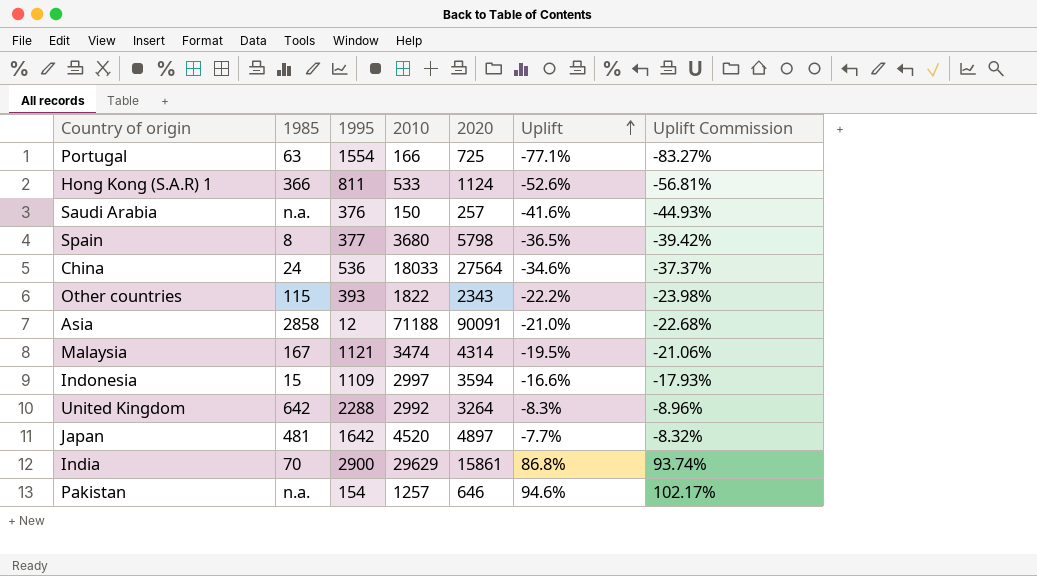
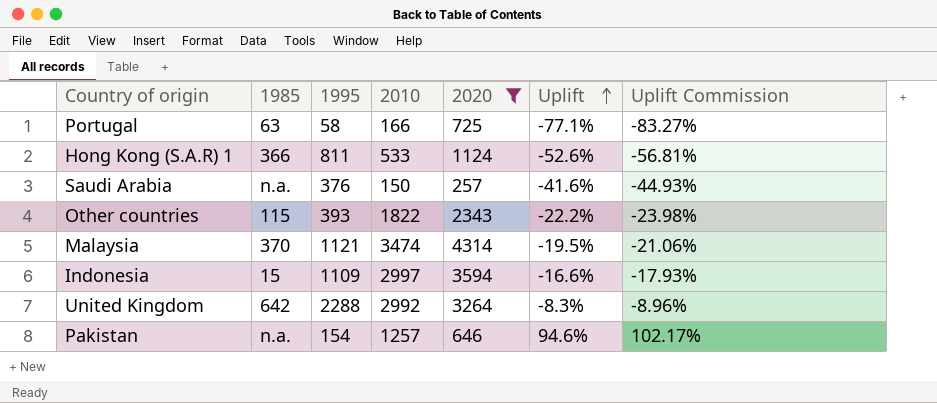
filter: none -> 2020 <= 4314
Portugal | 1995: 1554 -> 58
Malaysia | 1985: 167 -> 370

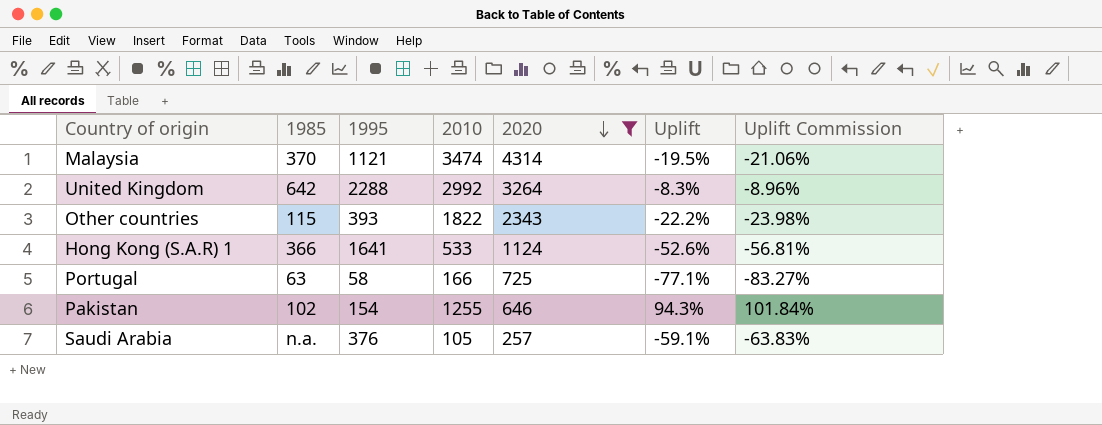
row order: Uplift ascending -> 2020 descending
row Indonesia: 15 | 1109 | 2997 | 3594 | -16.6% | -17.93% -> none
Hong Kong (S.A.R) 1 | 1995: 811 -> 1641
Pakistan | 1985: n.a. -> 102
Pakistan | 2010: 1257 -> 1255
Pakistan | Uplift: 94.6% -> 94.3%
Pakistan | Uplift Commission: 102.17% -> 101.84%
Saudi Arabia | 2010: 150 -> 105
Saudi Arabia | Uplift: -41.6% -> -59.1%
Saudi Arabia | Uplift Commission: -44.93% -> -63.83%

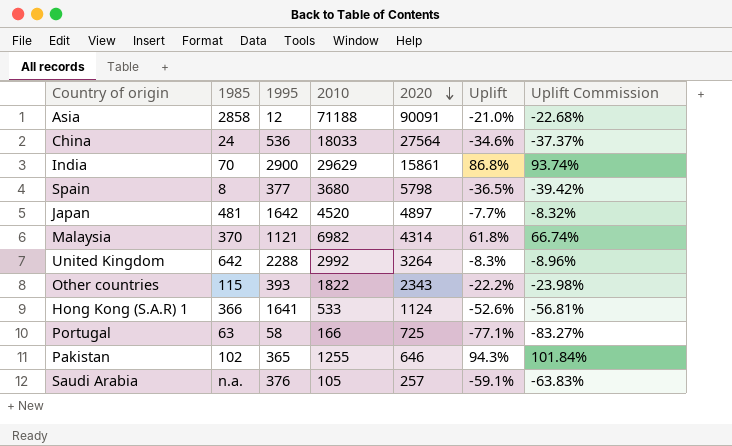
filter: 2020 <= 4314 -> none
Malaysia | 2010: 3474 -> 6982
Malaysia | Uplift: -19.5% -> 61.8%
Malaysia | Uplift Commission: -21.06% -> 66.74%
Pakistan | 1995: 154 -> 365

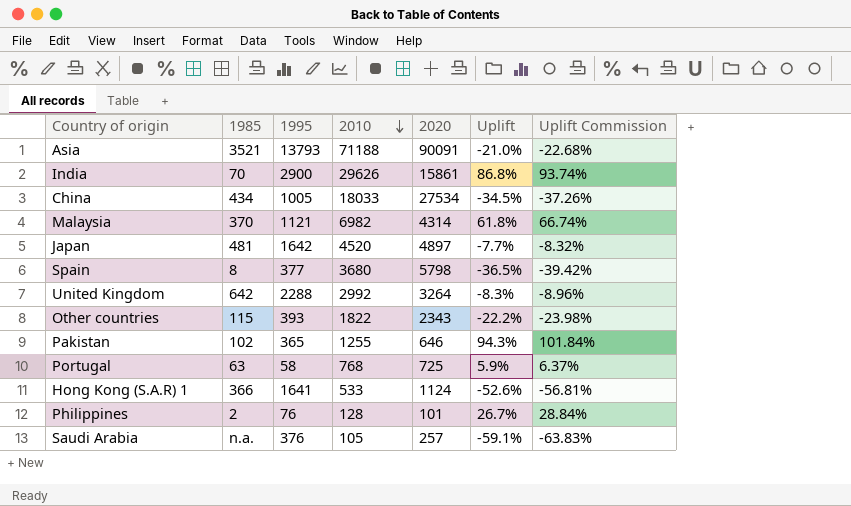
row order: 2020 descending -> 2010 descending
Asia | 1985: 2858 -> 3521
Asia | 1995: 12 -> 13793
India | 2010: 29629 -> 29626
China | 1985: 24 -> 434
China | 1995: 536 -> 1005
China | 2020: 27564 -> 27534
China | Uplift: -34.6% -> -34.5%
China | Uplift Commission: -37.37% -> -37.26%
Portugal | 2010: 166 -> 768
Portugal | Uplift: -77.1% -> 5.9%
Portugal | Uplift Commission: -83.27% -> 6.37%
row Philippines: none -> 2 | 76 | 128 | 101 | 26.7% | 28.84%

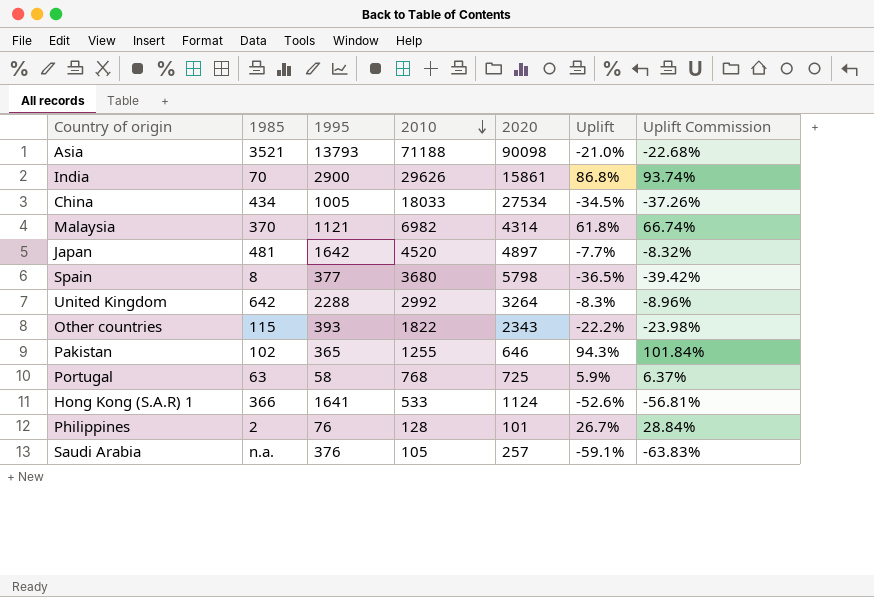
Asia | 2020: 90091 -> 90098

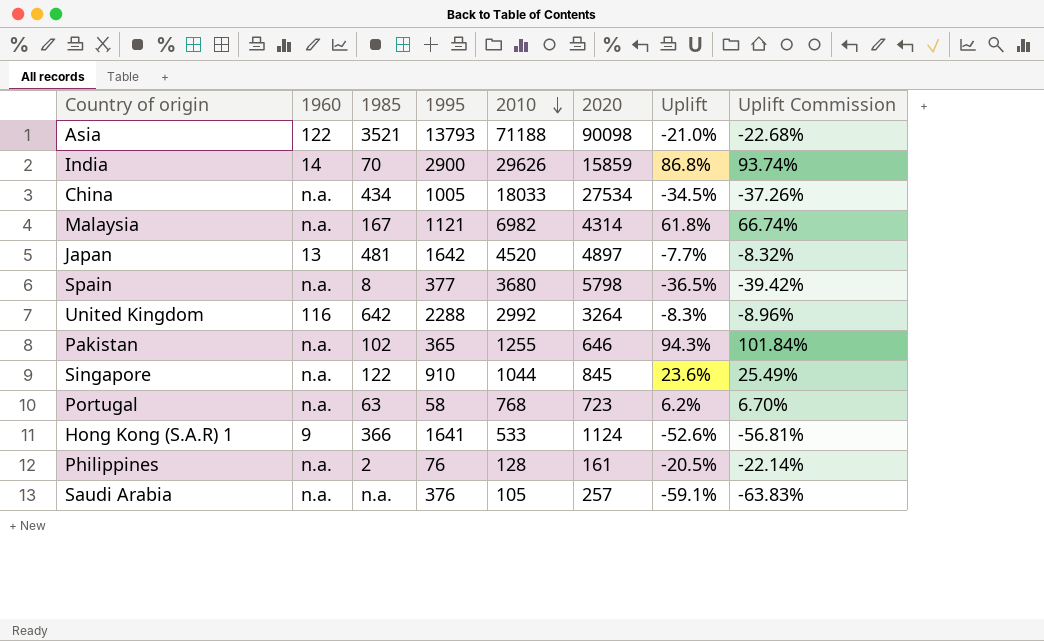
column 1960 | position: none -> 2
row Other countries: 115 | 393 | 1822 | 2343 | -22.2% | -23.98% -> none
India | 2020: 15861 -> 15859
Malaysia | 1985: 370 -> 167
row Singapore: none -> n.a. | 122 | 910 | 1044 | 845 | 23.6% | 25.49%
Portugal | 2020: 725 -> 723
Portugal | Uplift: 5.9% -> 6.2%
Portugal | Uplift Commission: 6.37% -> 6.70%
Philippines | 2020: 101 -> 161
Philippines | Uplift: 26.7% -> -20.5%
Philippines | Uplift Commission: 28.84% -> -22.14%

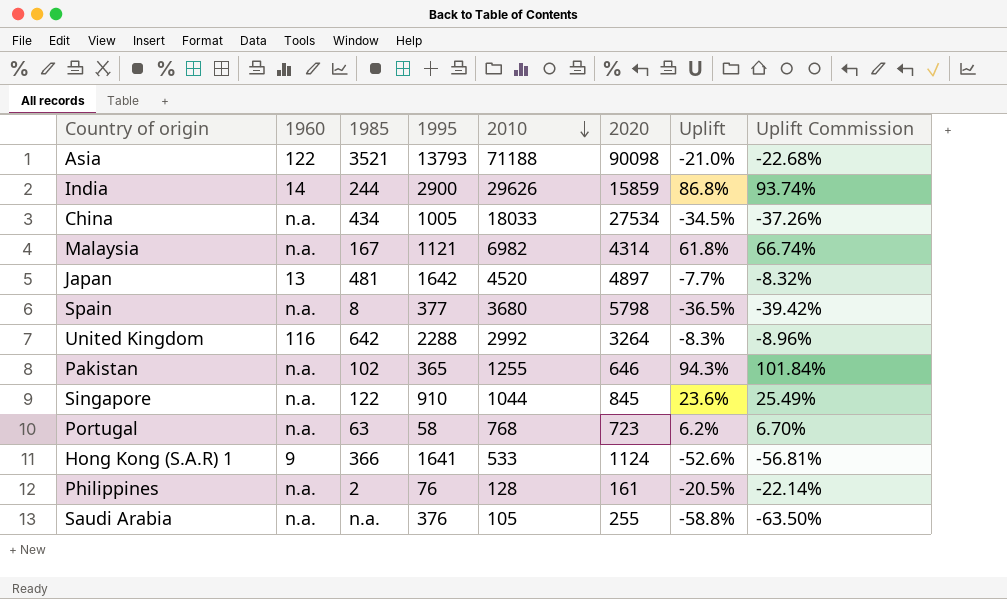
India | 1985: 70 -> 244
Saudi Arabia | 2020: 257 -> 255
Saudi Arabia | Uplift: -59.1% -> -58.8%
Saudi Arabia | Uplift Commission: -63.83% -> -63.50%

